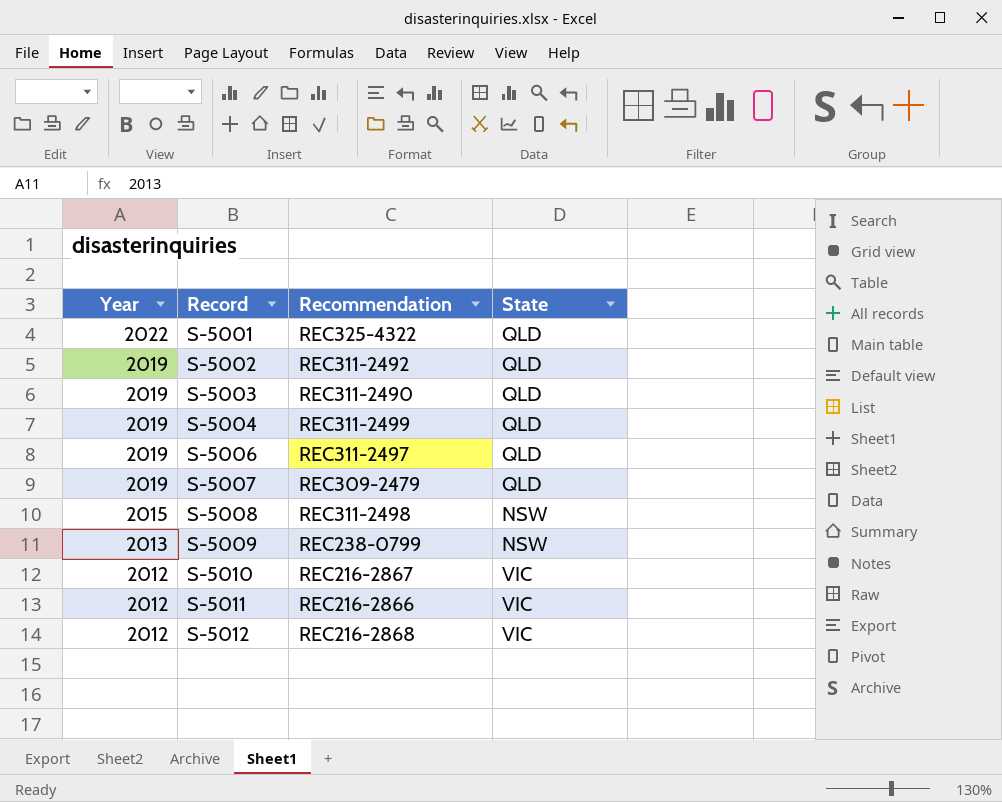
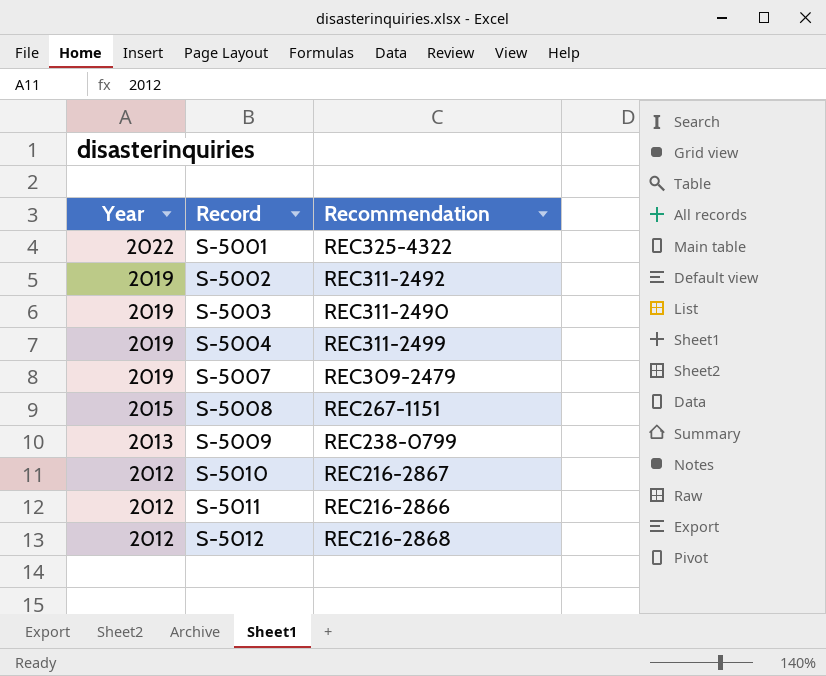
column State | position: 4 -> none
row S-5006: 2019 | REC311-2497 | QLD -> none
S-5008 | Recommendation: REC311-2498 -> REC267-1151

